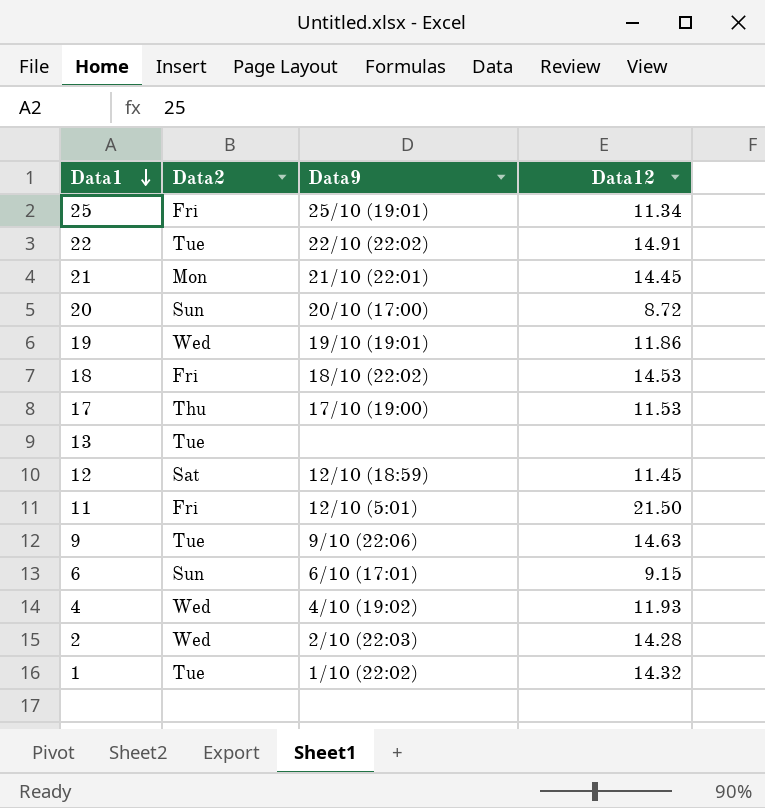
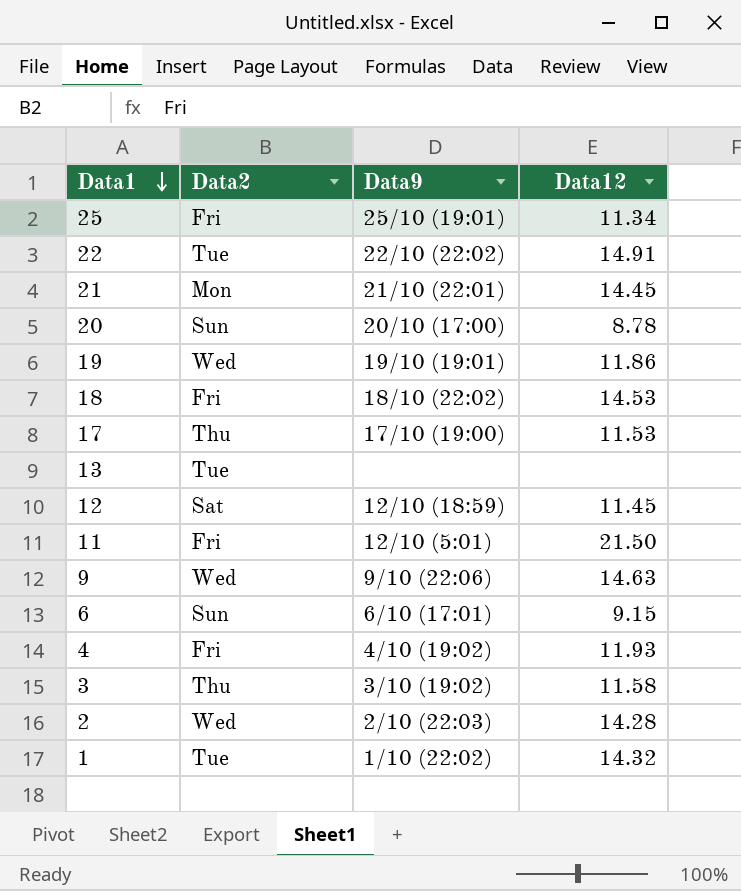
20 | Data12: 8.72 -> 8.78
9 | Data2: Tue -> Wed
4 | Data2: Wed -> Fri
row 3: none -> Thu | 3/10 (19:02) | 11.58

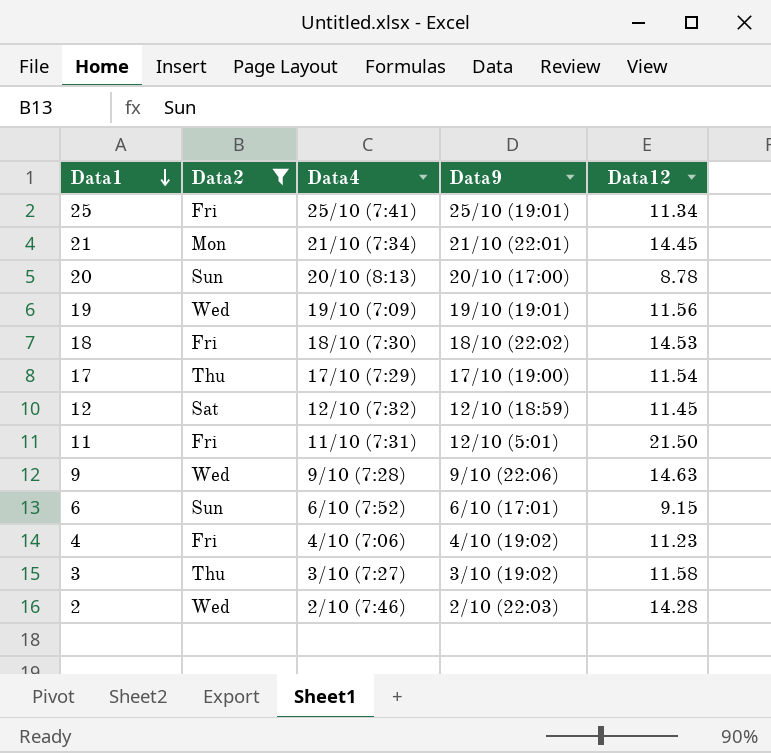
filter: none -> Data2 != Tue
column Data4 | position: none -> 3
19 | Data12: 11.86 -> 11.56
17 | Data12: 11.53 -> 11.54
4 | Data12: 11.93 -> 11.23

